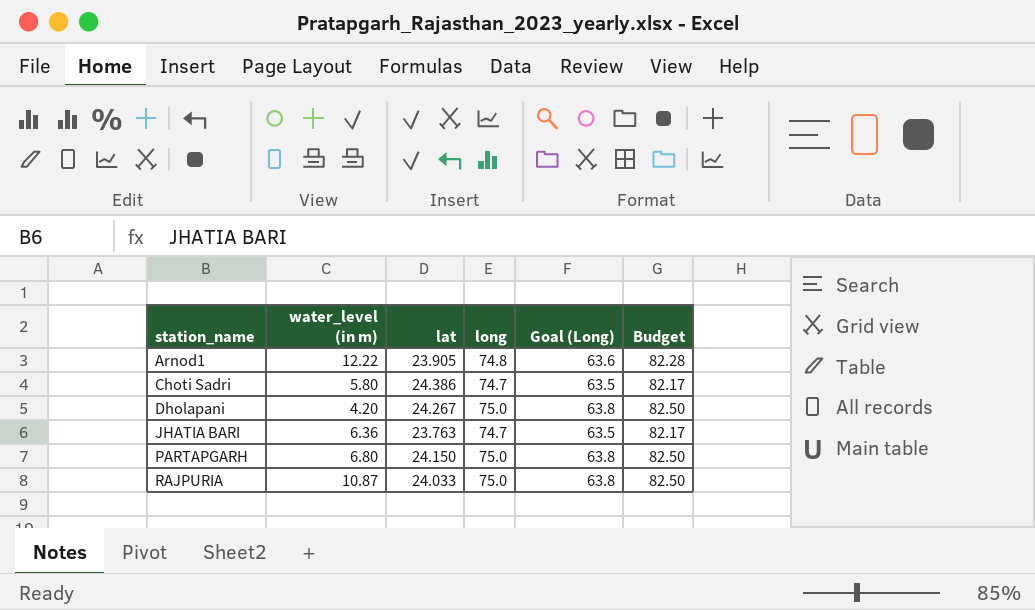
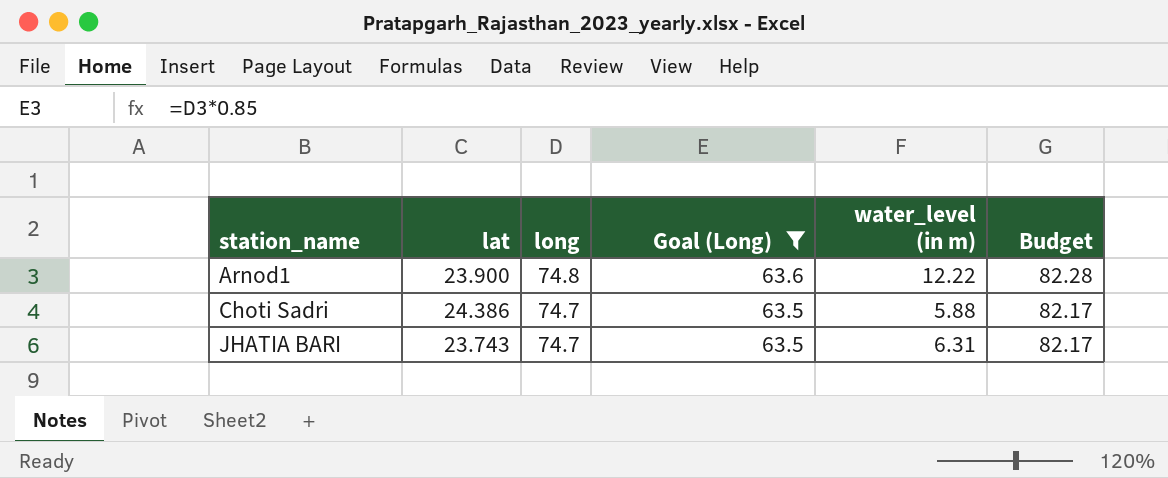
filter: none -> Goal (Long) != 63.8
column water_level (in m) | position: 2 -> 5
Arnod1 | lat: 23.905 -> 23.900
Choti Sadri | water_level (in m): 5.80 -> 5.88
JHATIA BARI | lat: 23.763 -> 23.743
JHATIA BARI | water_level (in m): 6.36 -> 6.31

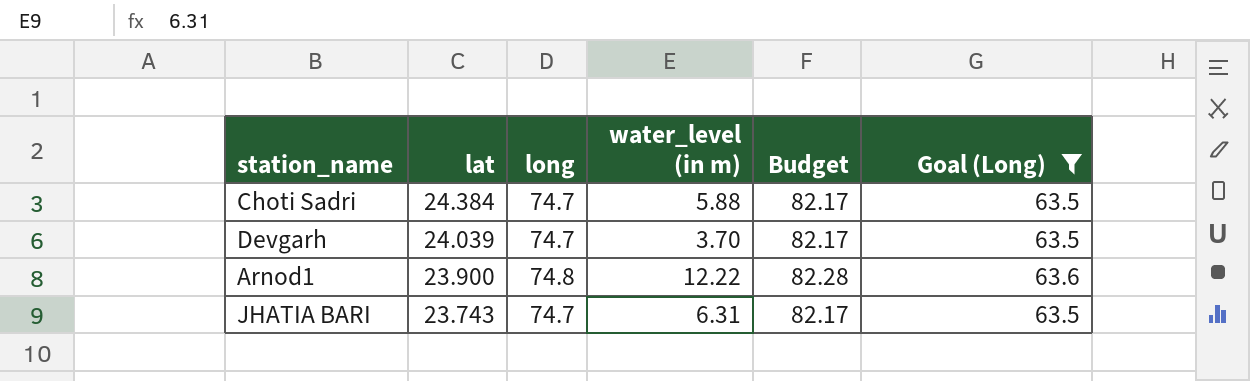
row order: station_name ascending -> lat descending
column Goal (Long) | position: 4 -> 6
Choti Sadri | lat: 24.386 -> 24.384
row Devgarh: none -> 24.039 | 74.7 | 3.70 | 82.17 | 63.5

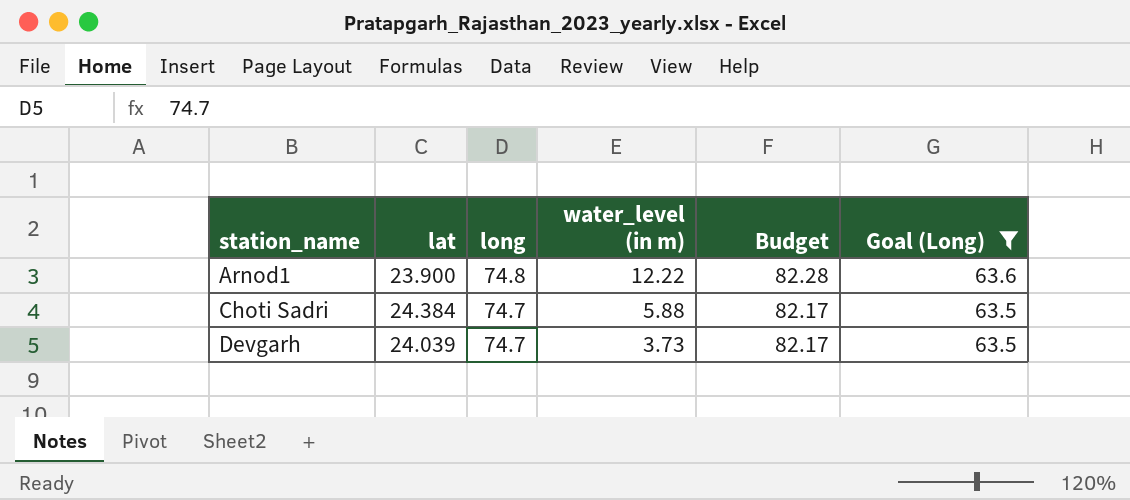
row order: lat descending -> station_name ascending
row JHATIA BARI: 23.743 | 74.7 | 6.31 | 82.17 | 63.5 -> none
Devgarh | water_level (in m): 3.70 -> 3.73

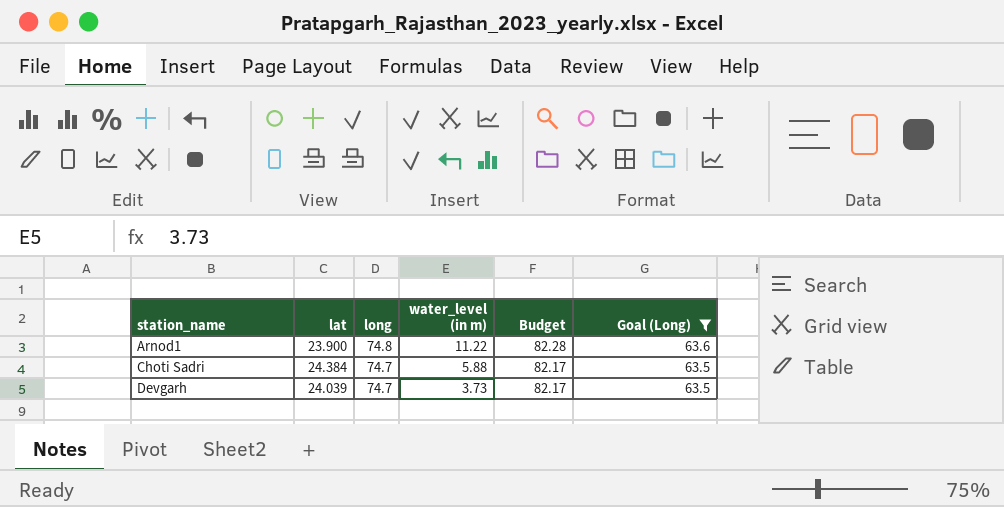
Arnod1 | water_level (in m): 12.22 -> 11.22

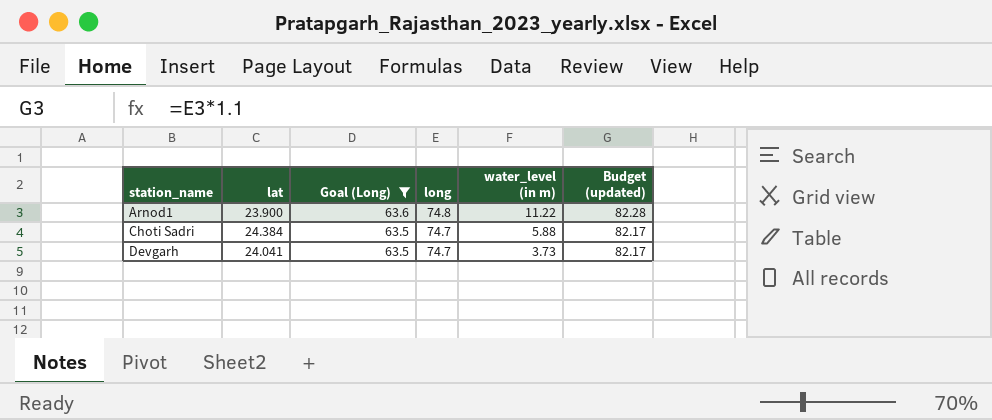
column Goal (Long) | position: 6 -> 3
column name: Budget -> Budget (updated)
Devgarh | lat: 24.039 -> 24.041

